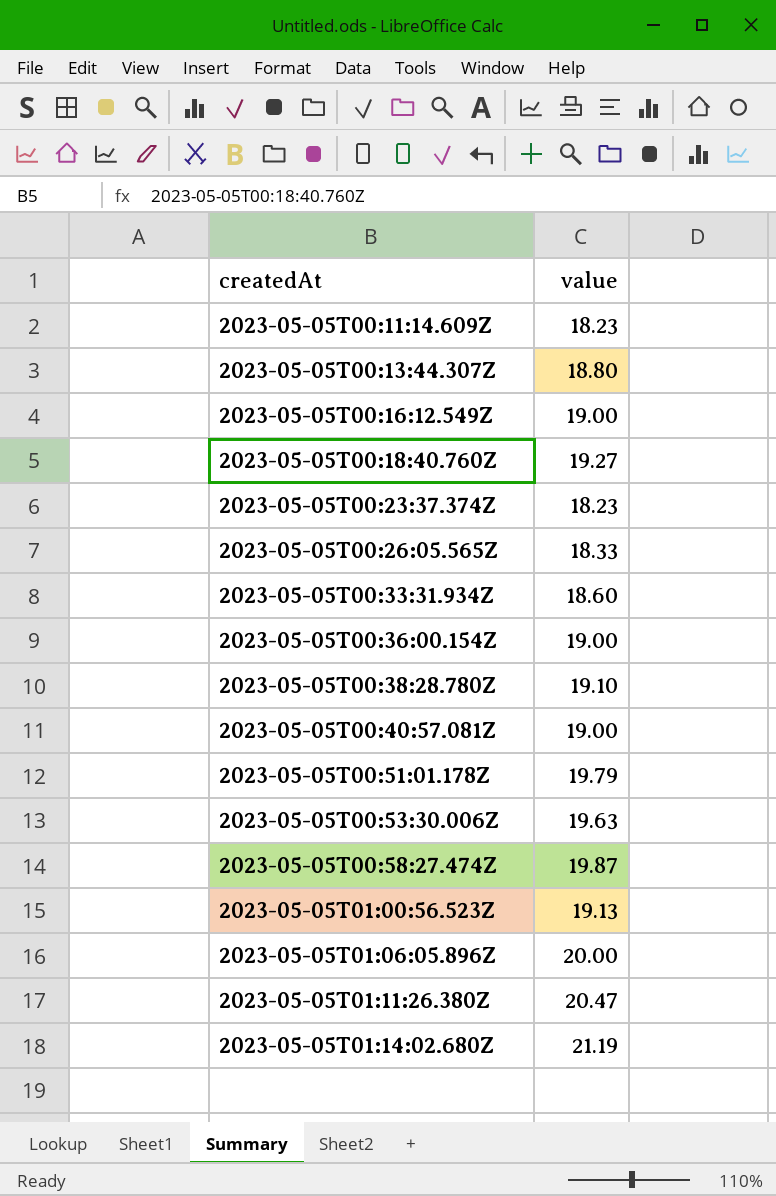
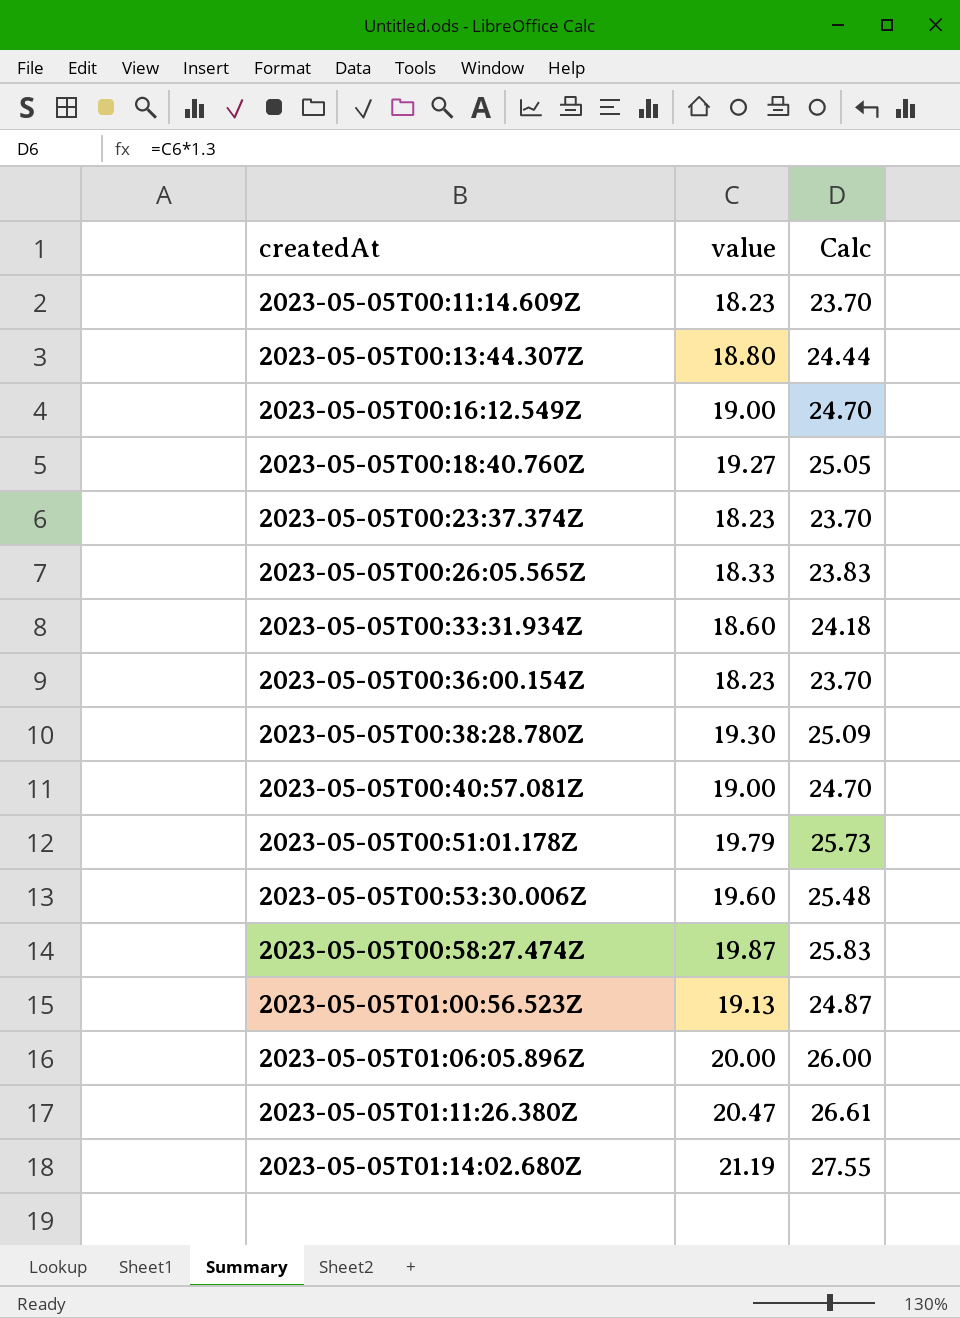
column Calc | formula: none -> [value] * 1.3
2023-05-05T00:36:00.154Z | value: 19.00 -> 18.23
2023-05-05T00:38:28.780Z | value: 19.10 -> 19.30
2023-05-05T00:53:30.006Z | value: 19.63 -> 19.60

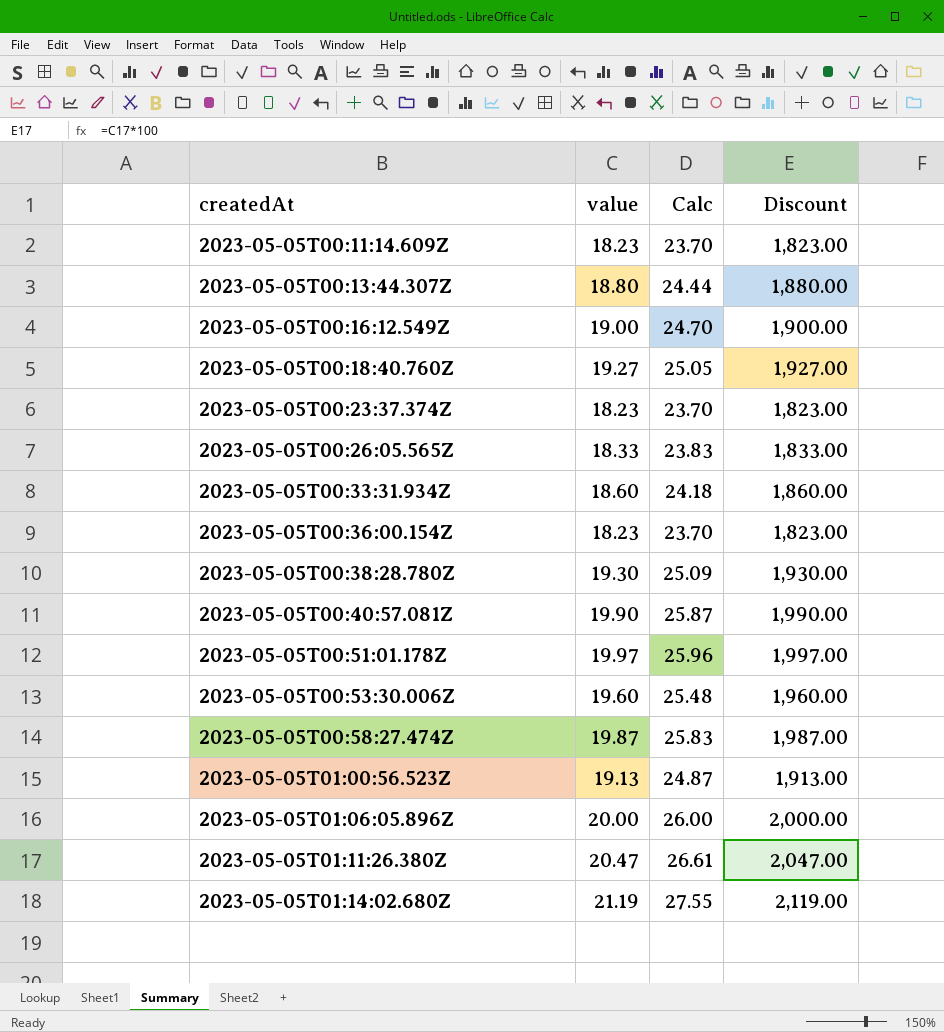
column Discount | formula: none -> [value] * 100
2023-05-05T00:40:57.081Z | value: 19.00 -> 19.90
2023-05-05T00:40:57.081Z | Calc: 24.70 -> 25.87
2023-05-05T00:51:01.178Z | value: 19.79 -> 19.97
2023-05-05T00:51:01.178Z | Calc: 25.73 -> 25.96

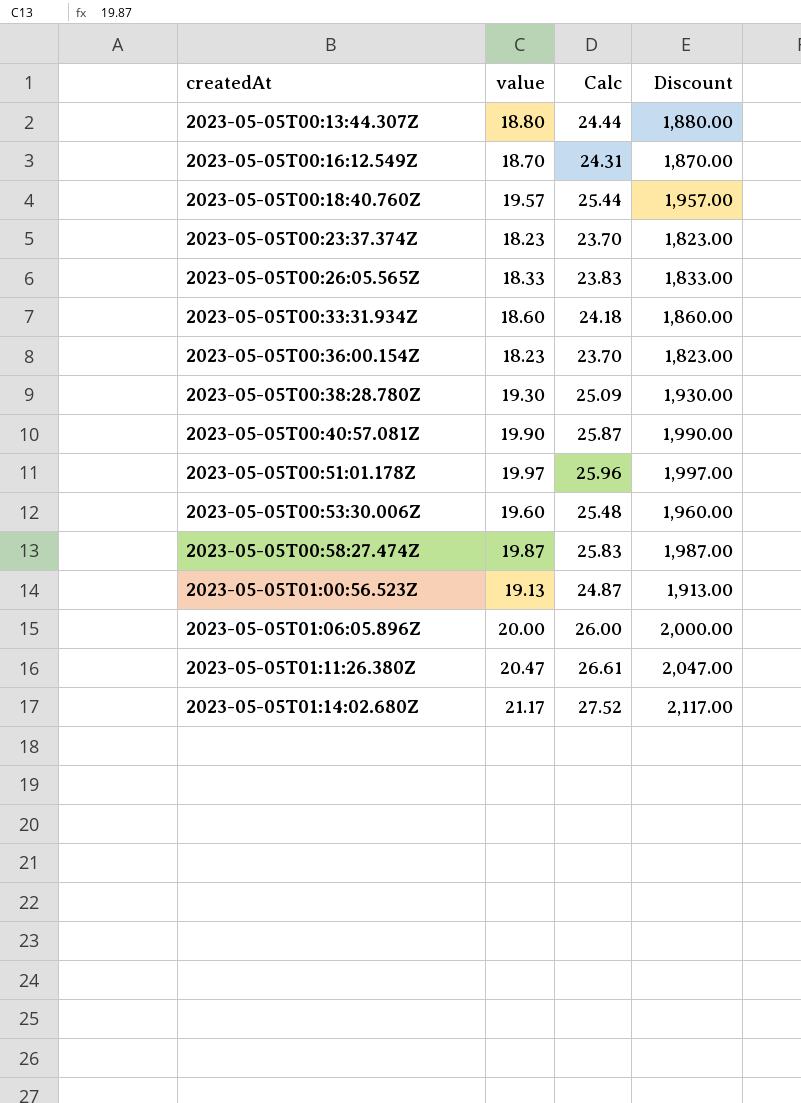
row 2023-05-05T00:11:14.609Z: 18.23 | 23.70 | 1,823.00 -> none
2023-05-05T00:16:12.549Z | value: 19.00 -> 18.70
2023-05-05T00:16:12.549Z | Calc: 24.70 -> 24.31
2023-05-05T00:16:12.549Z | Discount: 1,900.00 -> 1,870.00
2023-05-05T00:18:40.760Z | value: 19.27 -> 19.57
2023-05-05T00:18:40.760Z | Calc: 25.05 -> 25.44
2023-05-05T00:18:40.760Z | Discount: 1,927.00 -> 1,957.00
2023-05-05T01:14:02.680Z | value: 21.19 -> 21.17
2023-05-05T01:14:02.680Z | Calc: 27.55 -> 27.52
2023-05-05T01:14:02.680Z | Discount: 2,119.00 -> 2,117.00

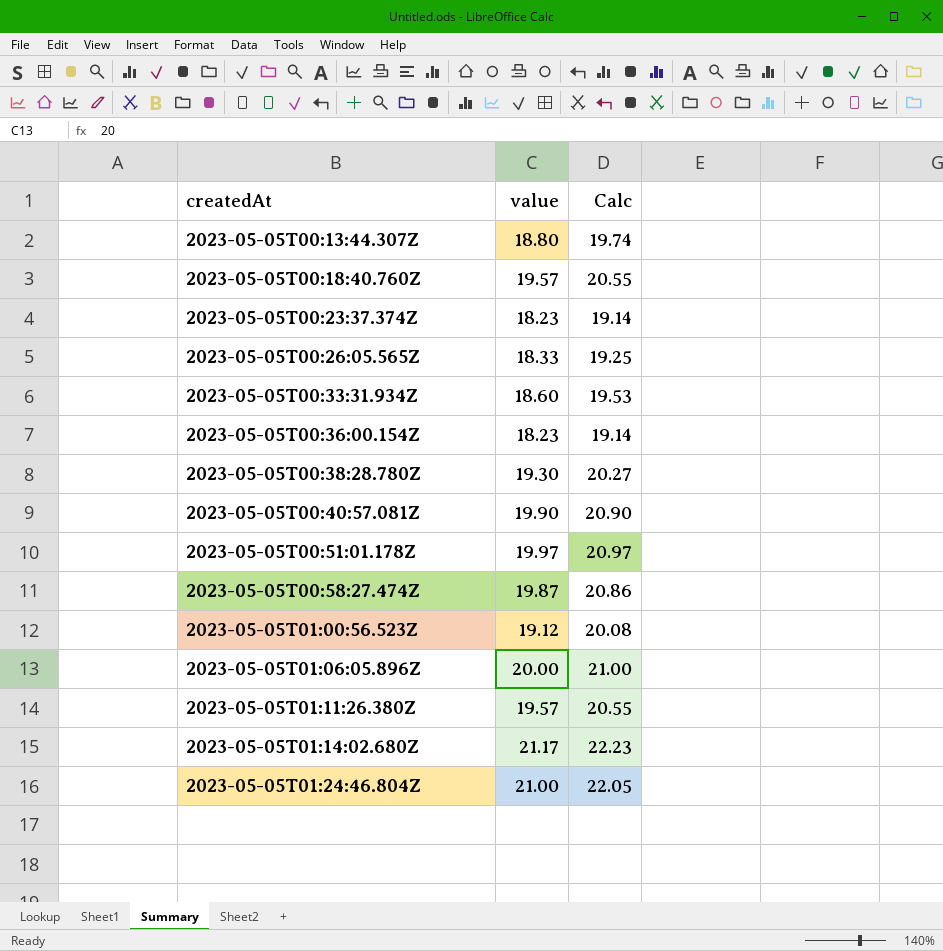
column Discount | formula: [value] * 100 -> none
column Calc | formula: [value] * 1.3 -> [value] * 1.05
row 2023-05-05T00:16:12.549Z: 18.70 | 24.31 | 1,870.00 -> none
row 2023-05-05T00:53:30.006Z: 19.60 | 25.48 | 1,960.00 -> none
2023-05-05T01:00:56.523Z | value: 19.13 -> 19.12
2023-05-05T01:11:26.380Z | value: 20.47 -> 19.57
row 2023-05-05T01:24:46.804Z: none -> 21.00 | 22.05

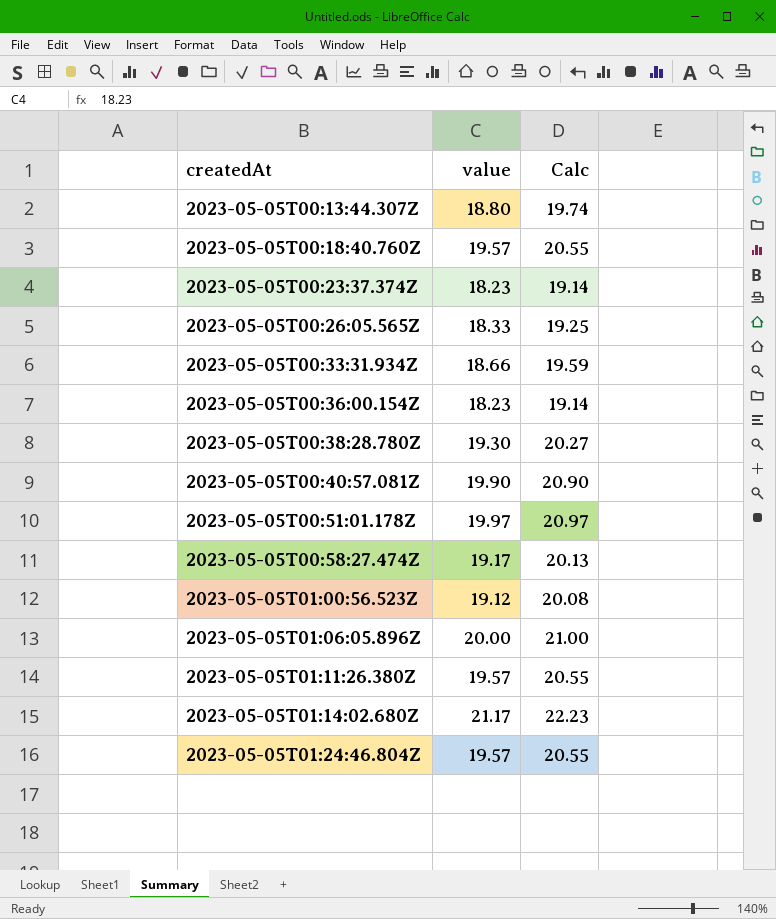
2023-05-05T00:33:31.934Z | value: 18.60 -> 18.66
2023-05-05T00:33:31.934Z | Calc: 19.53 -> 19.59
2023-05-05T00:58:27.474Z | value: 19.87 -> 19.17
2023-05-05T00:58:27.474Z | Calc: 20.86 -> 20.13
2023-05-05T01:24:46.804Z | value: 21.00 -> 19.57
2023-05-05T01:24:46.804Z | Calc: 22.05 -> 20.55

